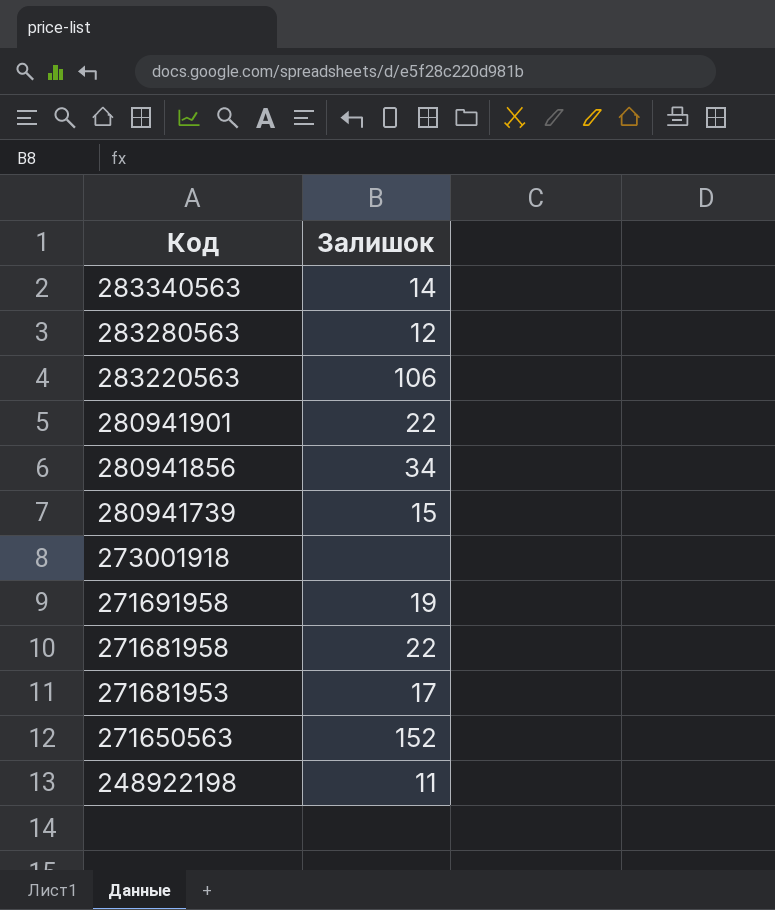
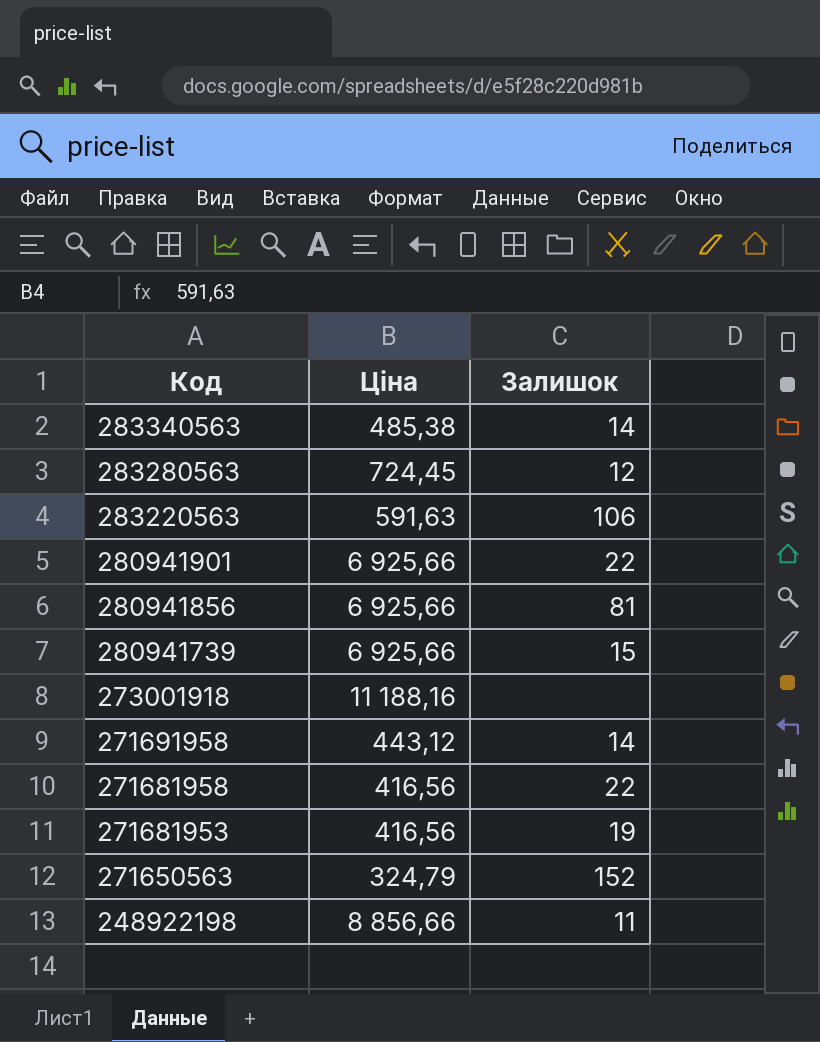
column Ціна | position: none -> 2
280941856 | Залишок: 34 -> 81
271691958 | Залишок: 19 -> 14
271681953 | Залишок: 17 -> 19

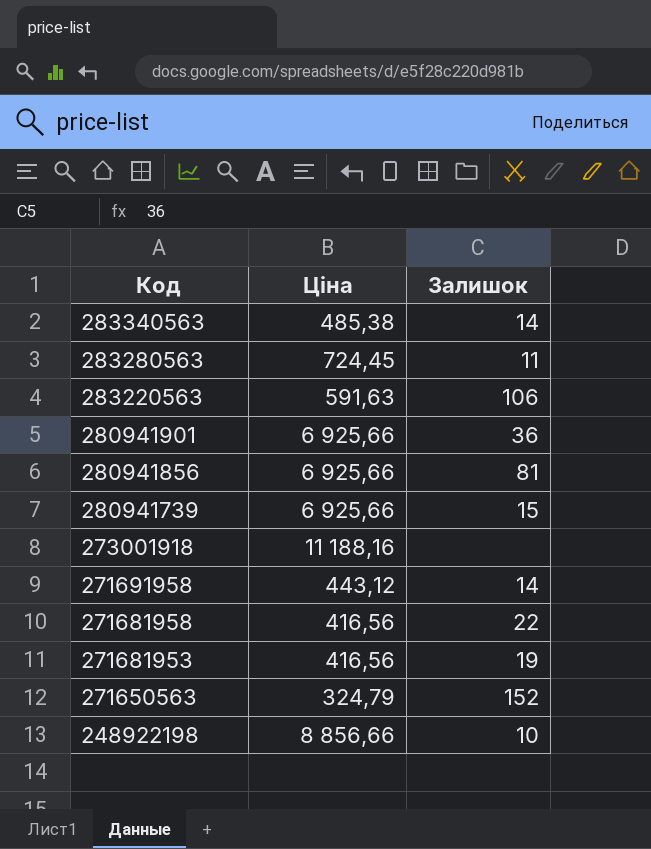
283280563 | Залишок: 12 -> 11
280941901 | Залишок: 22 -> 36
248922198 | Залишок: 11 -> 10

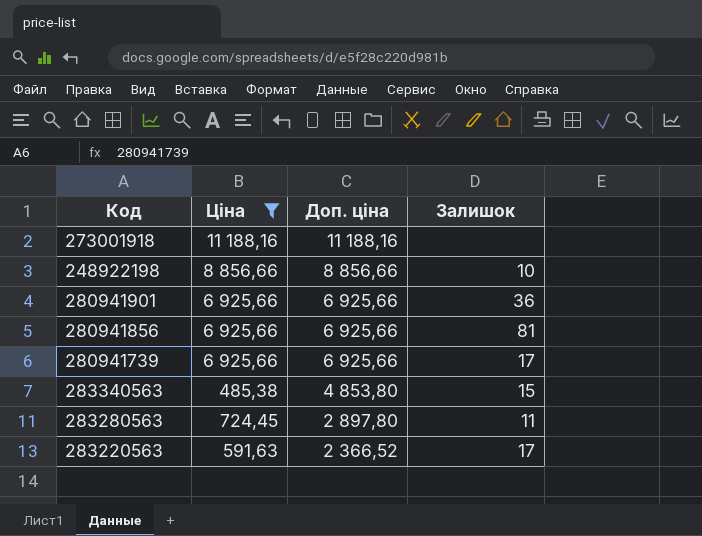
filter: none -> Ціна >= 485,38
row order: Код descending -> Доп. ціна descending
column Доп. ціна | position: none -> 3
280941739 | Залишок: 15 -> 17
283340563 | Залишок: 14 -> 15
283220563 | Залишок: 106 -> 17

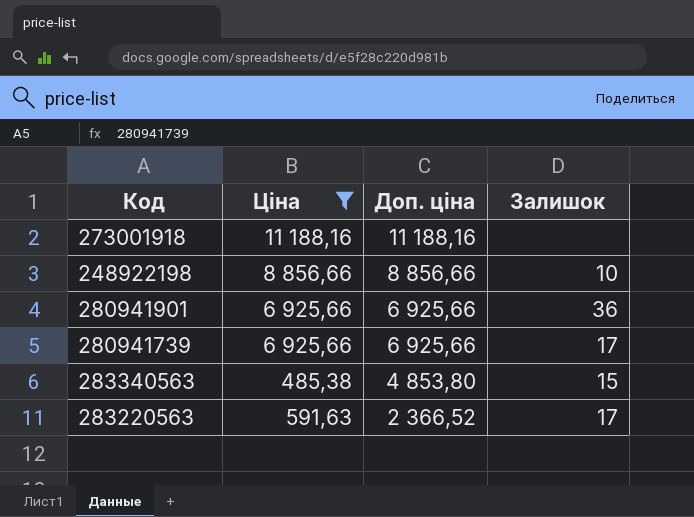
row 280941856: 6 925,66 | 6 925,66 | 81 -> none
row 283280563: 724,45 | 2 897,80 | 11 -> none

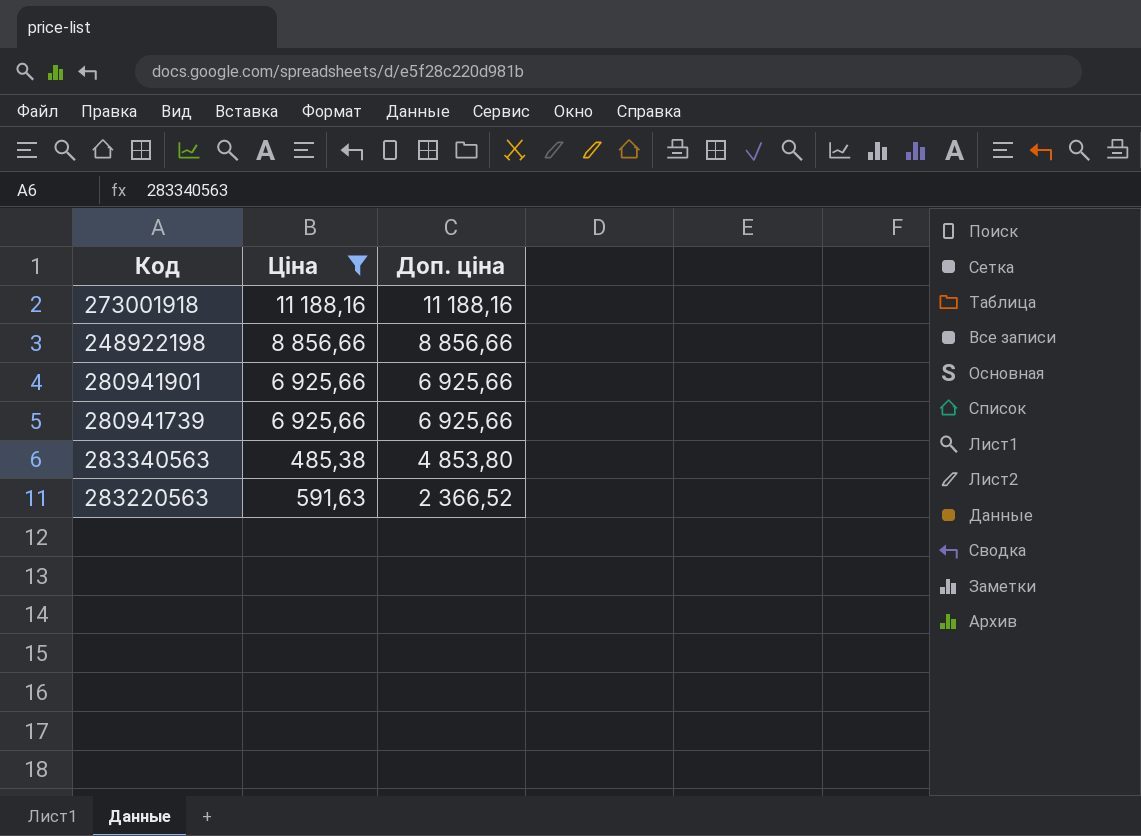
column Залишок | position: 4 -> none

